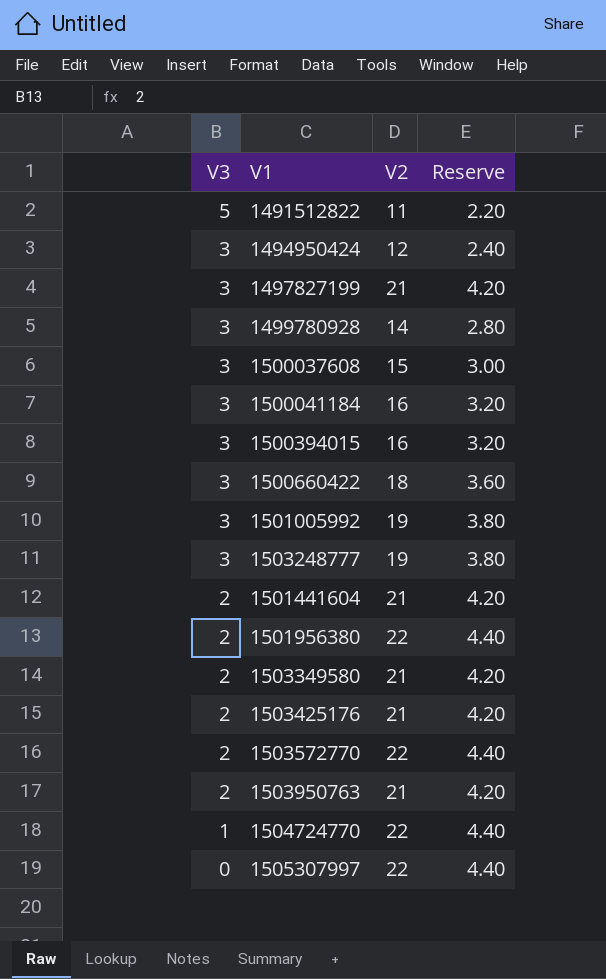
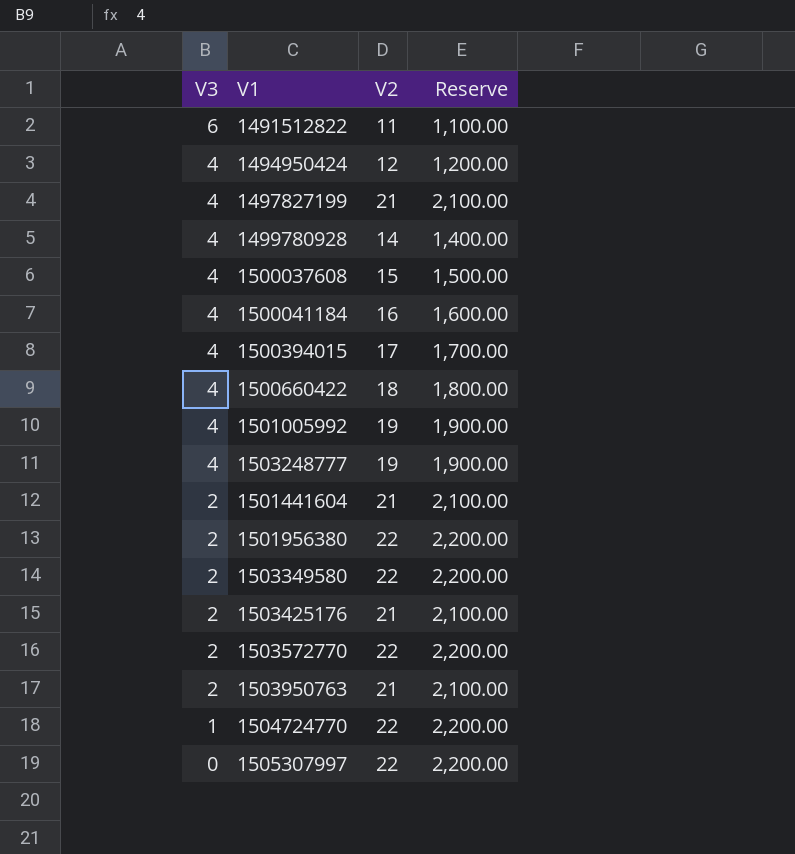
column Reserve | formula: [V2] * 0.2 -> [V2] * 100
1491512822 | V3: 5 -> 6
1494950424 | V3: 3 -> 4
1497827199 | V3: 3 -> 4
1499780928 | V3: 3 -> 4
1500037608 | V3: 3 -> 4
1500041184 | V3: 3 -> 4
1500394015 | V3: 3 -> 4
1500394015 | V2: 16 -> 17
1500660422 | V3: 3 -> 4
1501005992 | V3: 3 -> 4
1503248777 | V3: 3 -> 4
1503349580 | V2: 21 -> 22

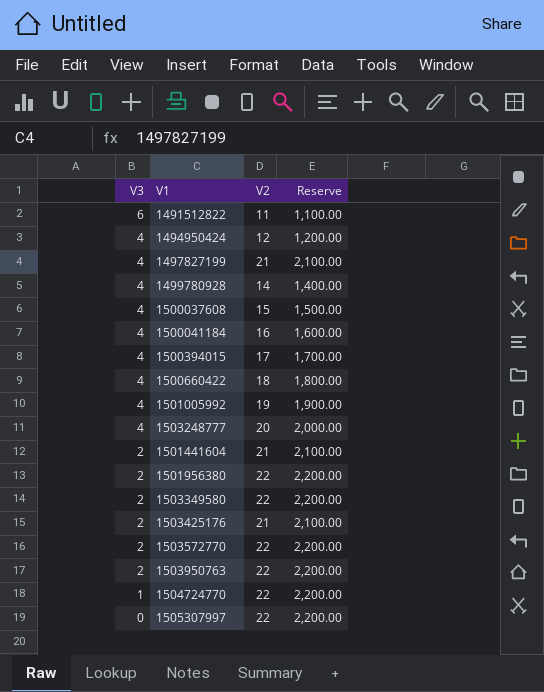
1503248777 | V2: 19 -> 20
1503248777 | Reserve: 1,900.00 -> 2,000.00
1503950763 | V2: 21 -> 22
1503950763 | Reserve: 2,100.00 -> 2,200.00

